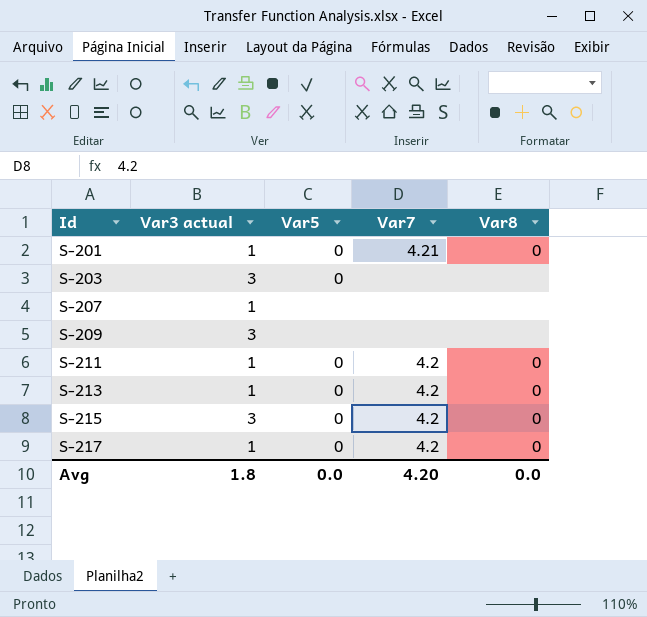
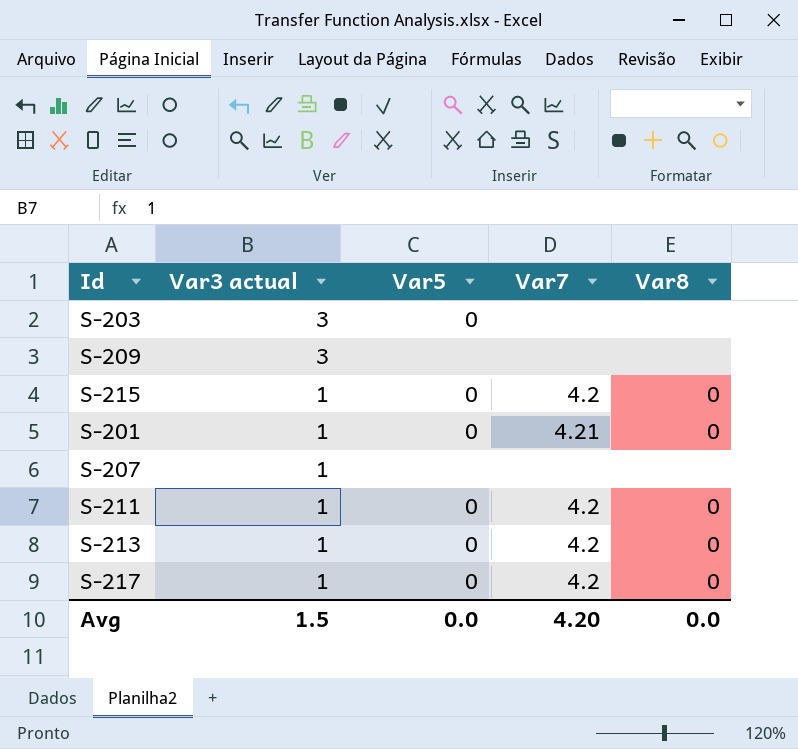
row order: Id ascending -> Var3 actual descending
S-215 | Var3 actual: 3 -> 1
Avg | Var3 actual: 1.8 -> 1.5

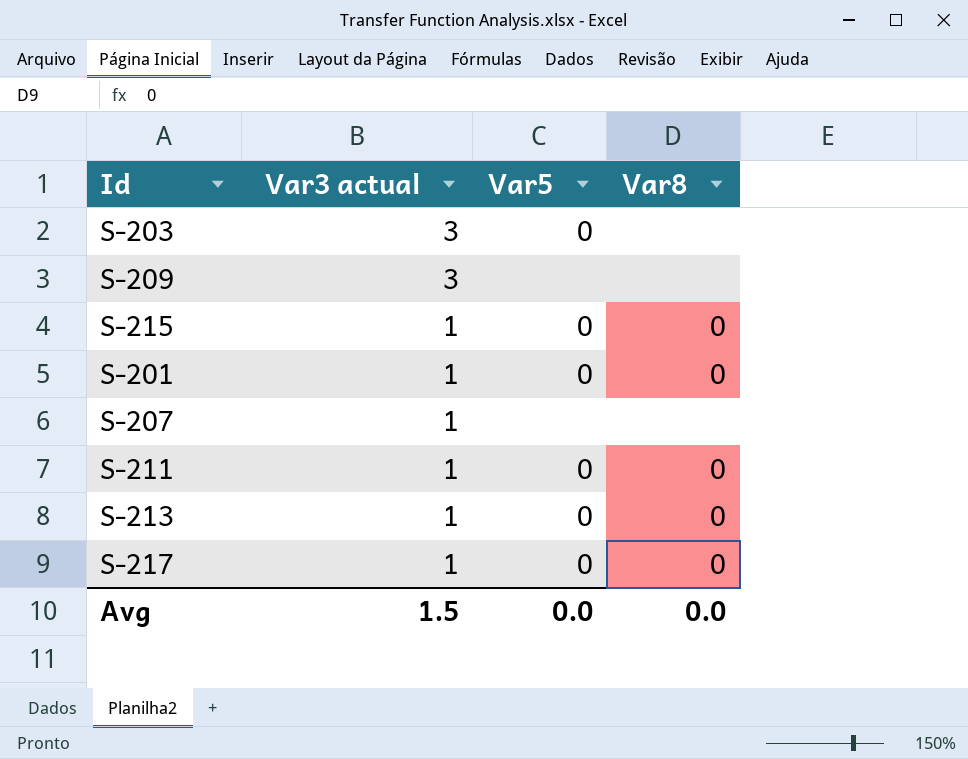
column Var7 | position: 4 -> none

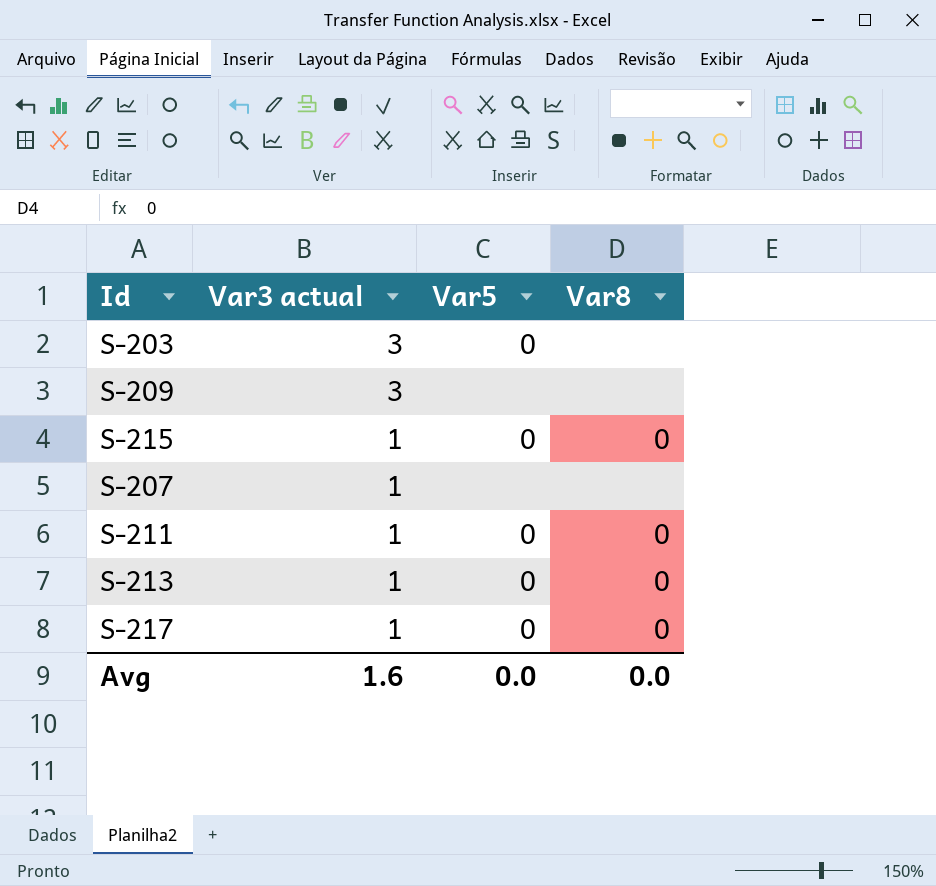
row S-201: 1 | 0 | 0 -> none
Avg | Var3 actual: 1.5 -> 1.6

